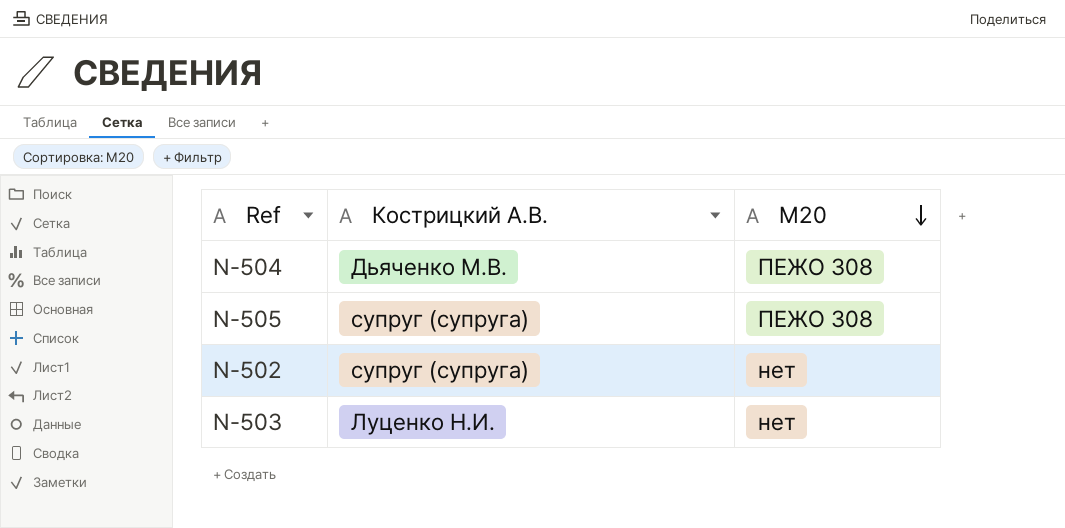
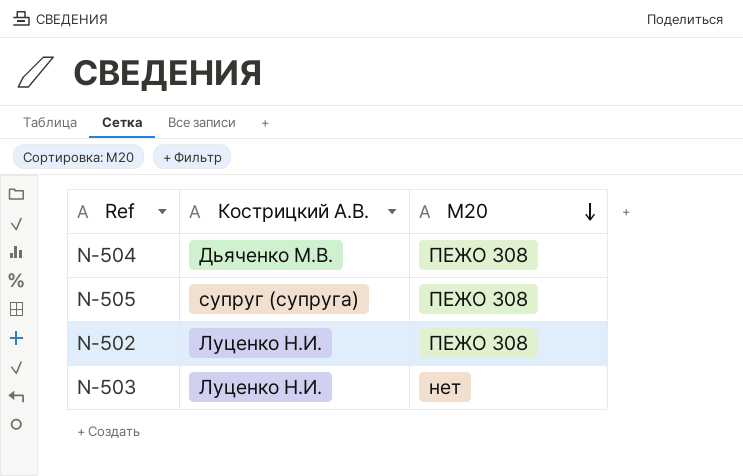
N-502 | Кострицкий А.В.: супруг (супруга) -> Луценко Н.И.
N-502 | М20: нет -> ПЕЖО 308

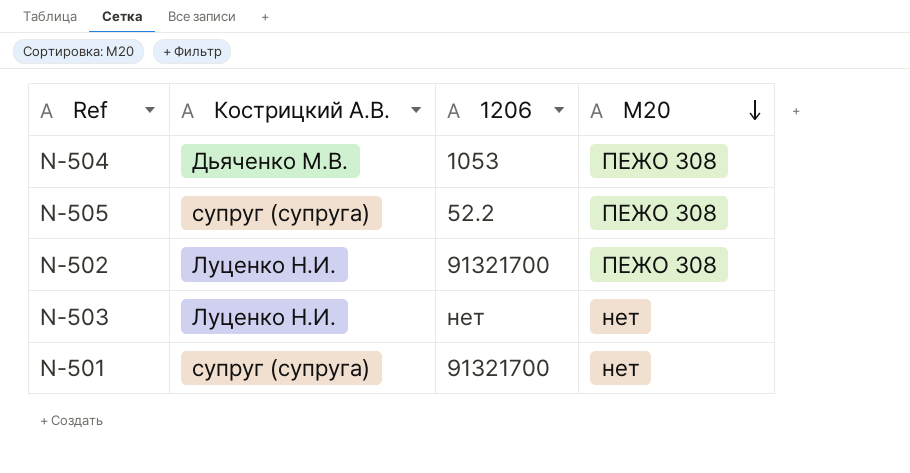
column 1206 | position: none -> 3
row N-501: none -> супруг (супруга) | 91321700 | нет

